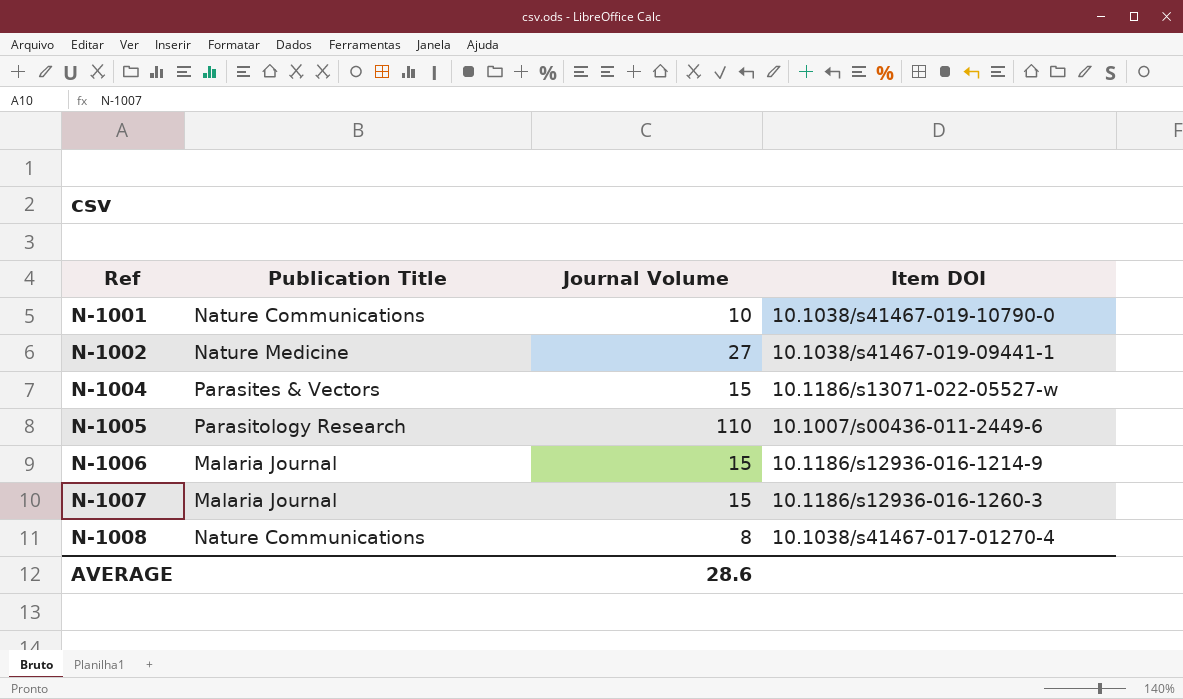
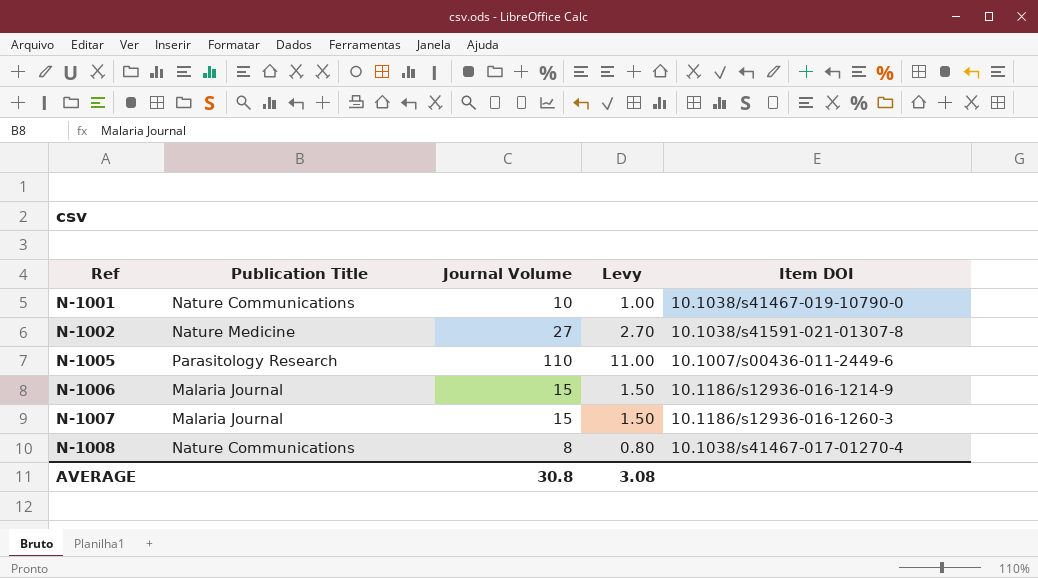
column Levy | formula: none -> [Journal Volume] * 0.1
row N-1004: Parasites & Vectors | 15 | 10.1186/s13071-022-05527-w -> none
N-1002 | Item DOI: 10.1038/s41467-019-09441-1 -> 10.1038/s41591-021-01307-8
AVERAGE | Journal Volume: 28.6 -> 30.8

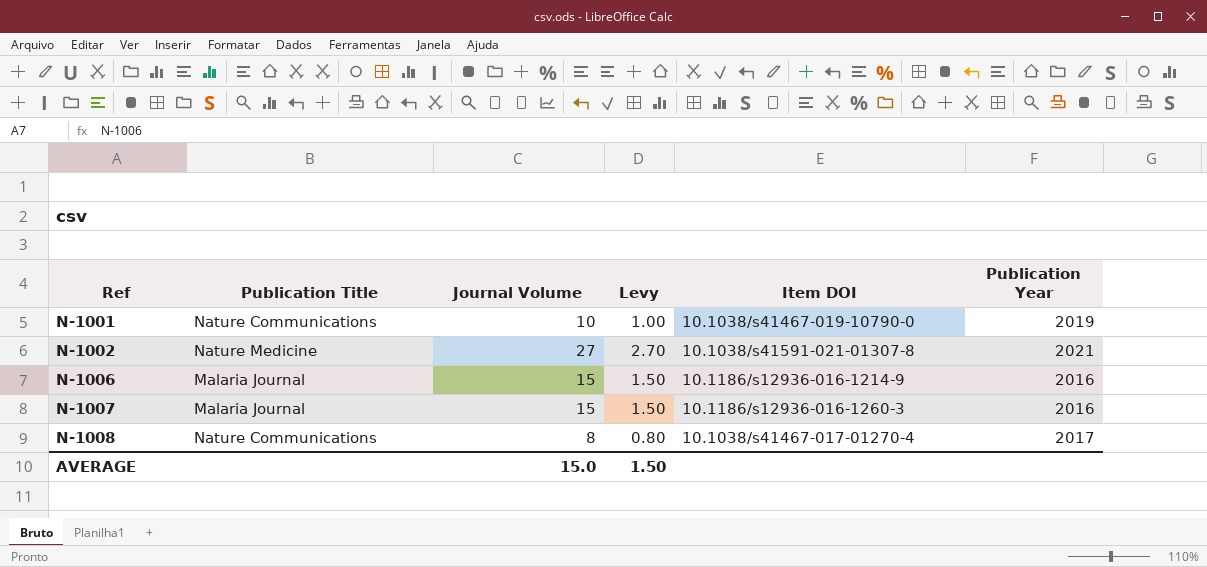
column Publication Year | position: none -> 6
row N-1005: Parasitology Research | 110 | 11.00 | 10.1007/s00436-011-2449-6 -> none
AVERAGE | Journal Volume: 30.8 -> 15.0
AVERAGE | Levy: 3.08 -> 1.50

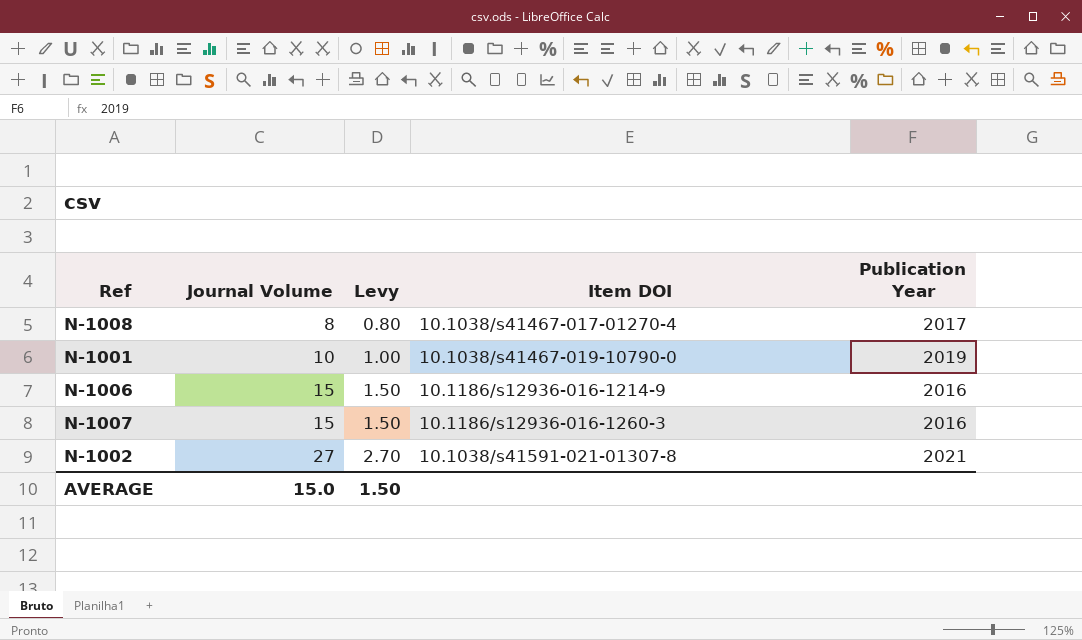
row order: Ref ascending -> Journal Volume ascending
column Publication Title | position: 2 -> none

